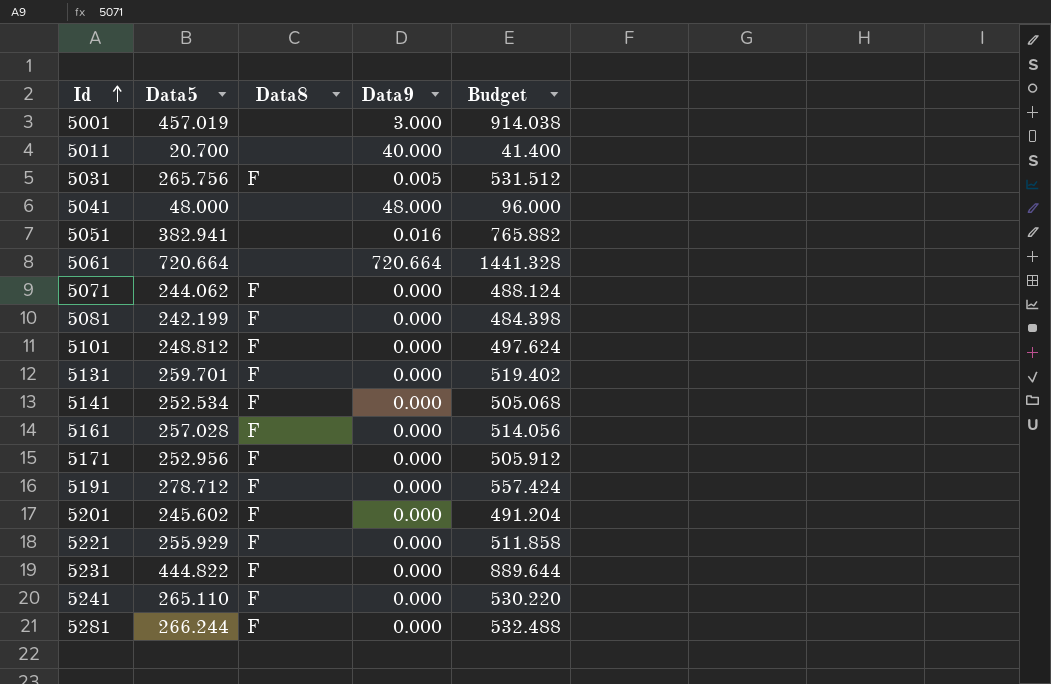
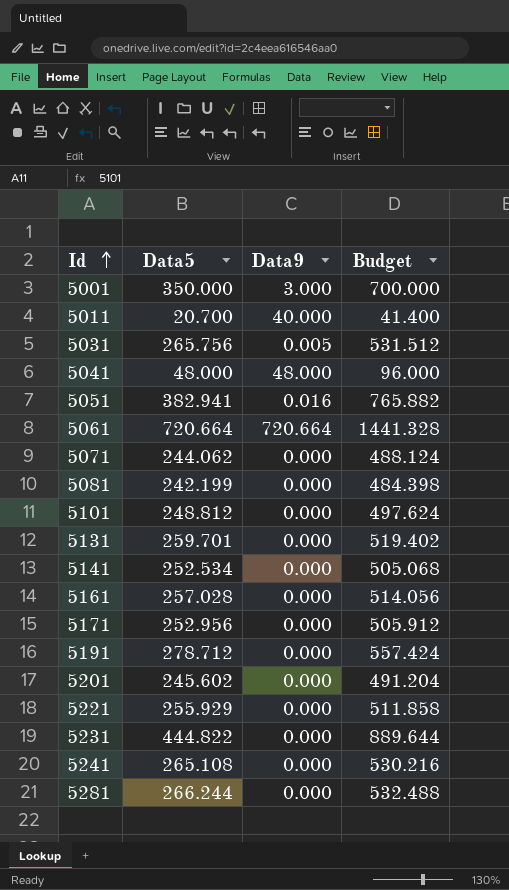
column Data8 | position: 3 -> none
5001 | Data5: 457.019 -> 350.000
5001 | Budget: 914.038 -> 700.000
5241 | Data5: 265.110 -> 265.108
5241 | Budget: 530.220 -> 530.216

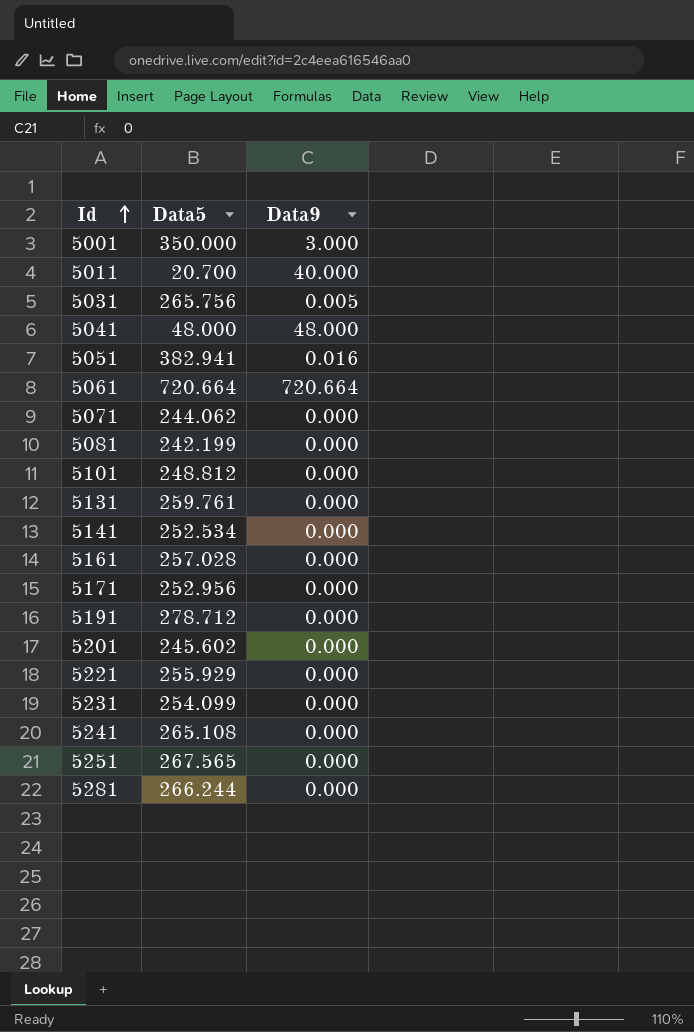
column Budget | formula: [Data5] * 2 -> none
5131 | Data5: 259.701 -> 259.761
5231 | Data5: 444.822 -> 254.099
row 5251: none -> 267.565 | 0.000

